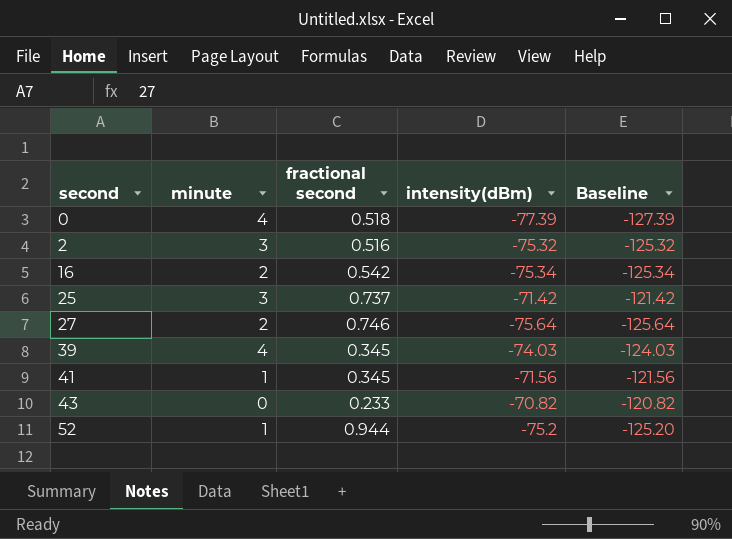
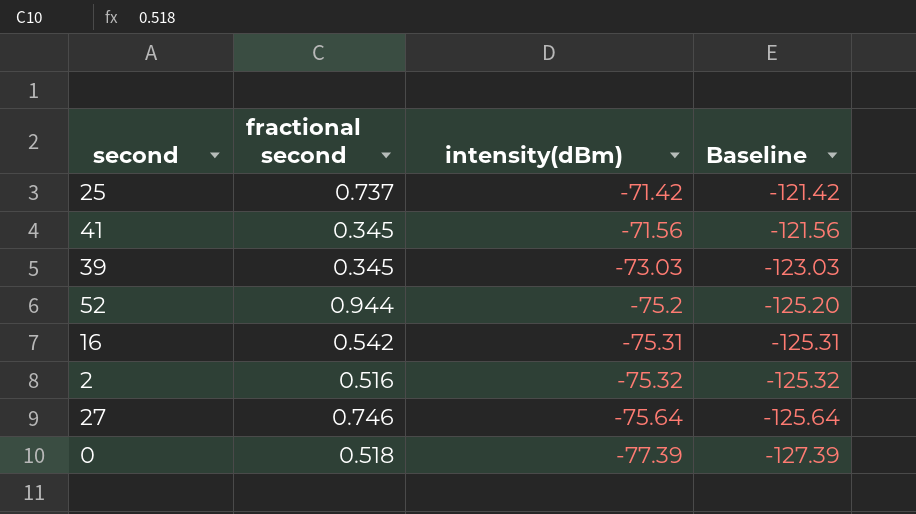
row order: second ascending -> intensity(dBm) descending
column minute | position: 2 -> none
row 43: 0 | 0.233 | -70.82 | -120.82 -> none
39 | intensity(dBm): -74.03 -> -73.03
39 | Baseline: -124.03 -> -123.03
16 | intensity(dBm): -75.34 -> -75.31
16 | Baseline: -125.34 -> -125.31

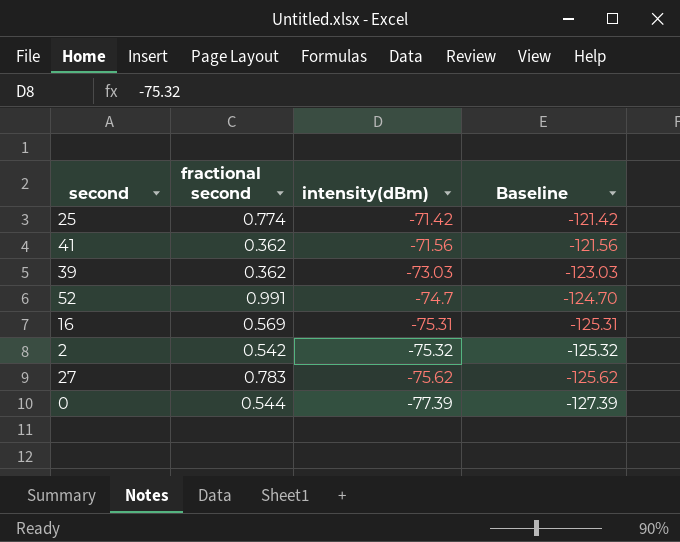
25 | fractional second: 0.737 -> 0.774
41 | fractional second: 0.345 -> 0.362
39 | fractional second: 0.345 -> 0.362
52 | fractional second: 0.944 -> 0.991
52 | intensity(dBm): -75.2 -> -74.7
52 | Baseline: -125.20 -> -124.70
16 | fractional second: 0.542 -> 0.569
2 | fractional second: 0.516 -> 0.542
27 | fractional second: 0.746 -> 0.783
27 | intensity(dBm): -75.64 -> -75.62
27 | Baseline: -125.64 -> -125.62
0 | fractional second: 0.518 -> 0.544

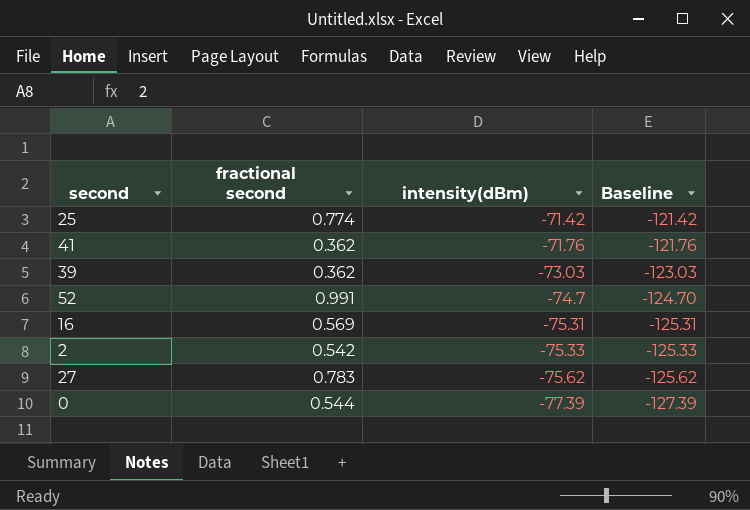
41 | intensity(dBm): -71.56 -> -71.76
41 | Baseline: -121.56 -> -121.76
2 | intensity(dBm): -75.32 -> -75.33
2 | Baseline: -125.32 -> -125.33

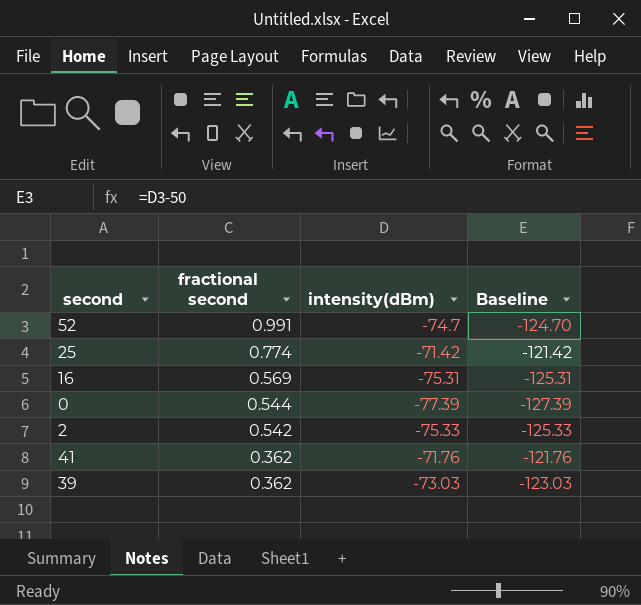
row order: intensity(dBm) descending -> fractional second descending
row 27: 0.783 | -75.62 | -125.62 -> none

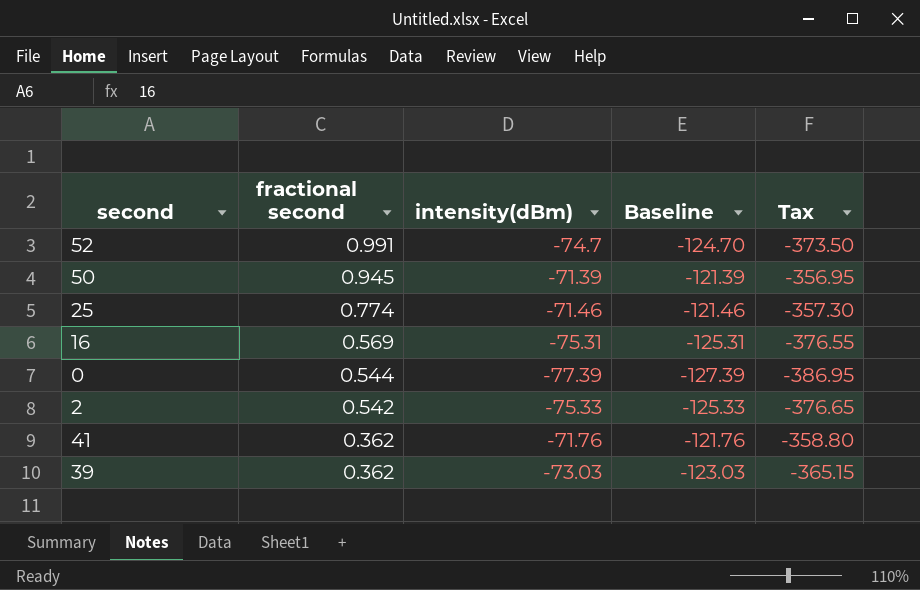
column Tax | formula: none -> [intensity(dBm)] * 5
row 50: none -> 0.945 | -71.39 | -121.39 | -356.95
25 | intensity(dBm): -71.42 -> -71.46
25 | Baseline: -121.42 -> -121.46

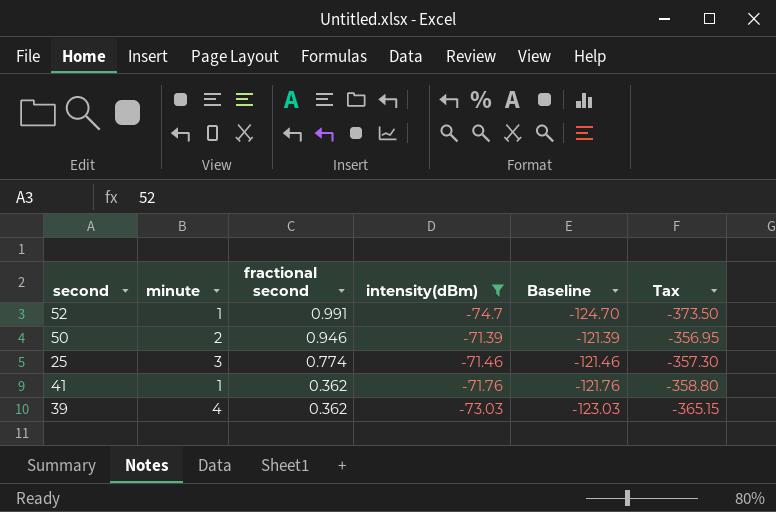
filter: none -> intensity(dBm) >= -74.7
column minute | position: none -> 2
50 | fractional second: 0.945 -> 0.946

